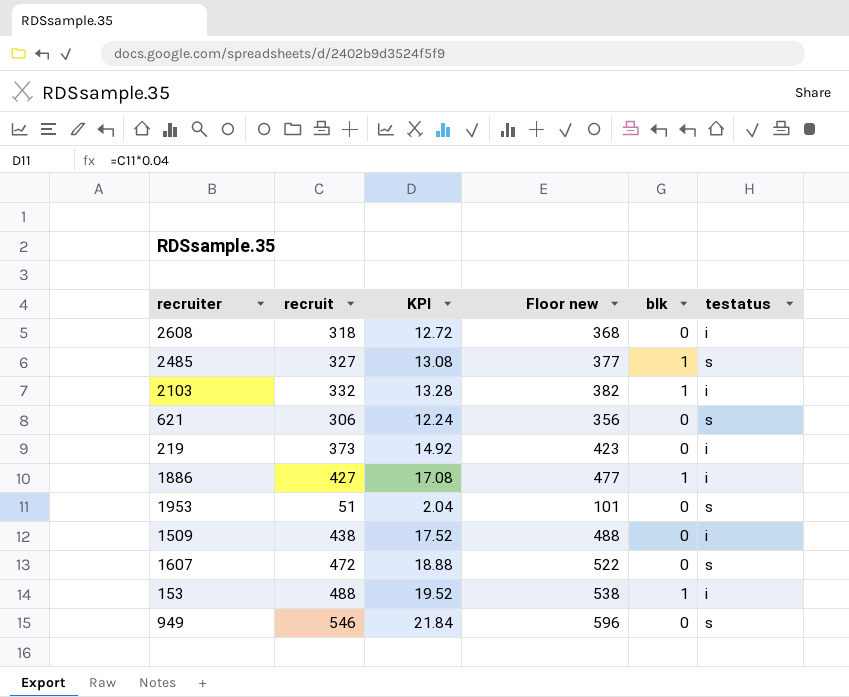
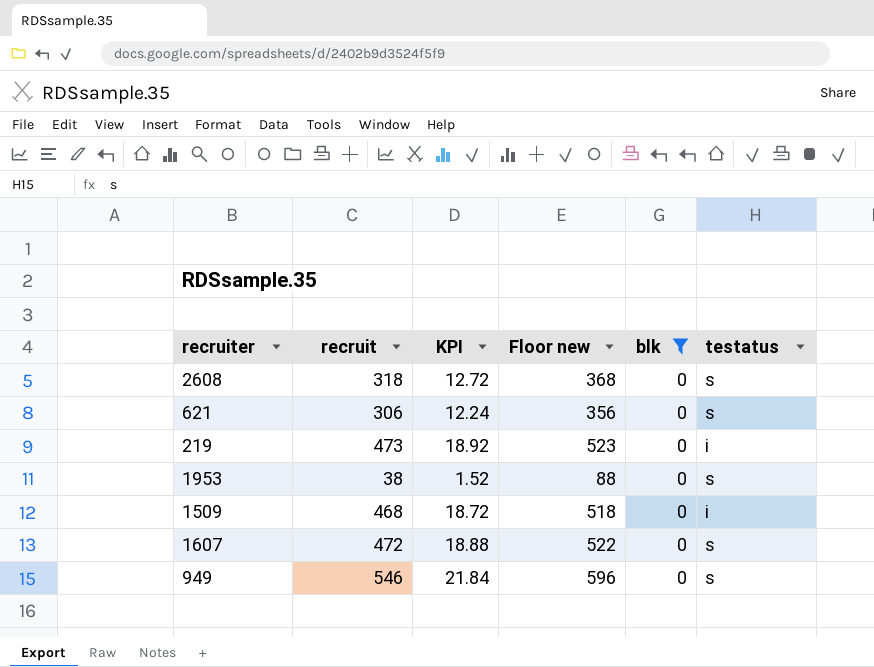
filter: none -> blk = 0
2608 | testatus: i -> s
219 | recruit: 373 -> 473
219 | KPI: 14.92 -> 18.92
219 | Floor new: 423 -> 523
1953 | recruit: 51 -> 38
1953 | KPI: 2.04 -> 1.52
1953 | Floor new: 101 -> 88
1509 | recruit: 438 -> 468
1509 | KPI: 17.52 -> 18.72
1509 | Floor new: 488 -> 518

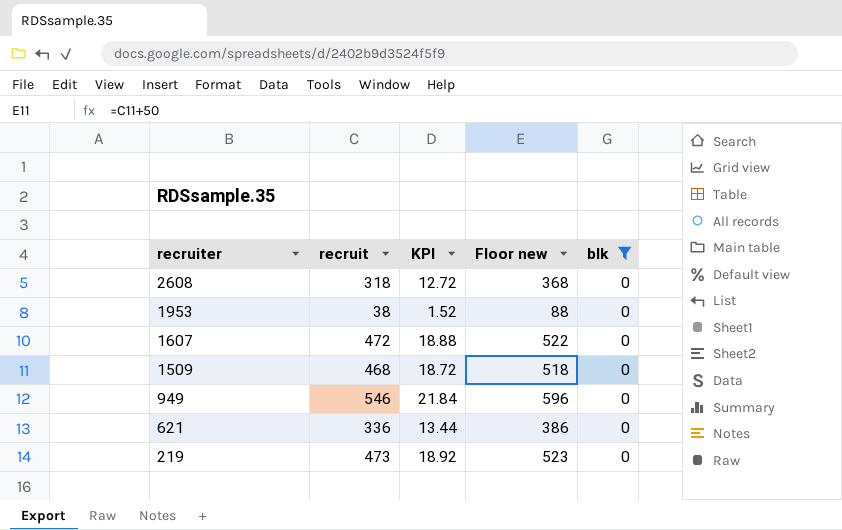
row order: none -> recruiter descending
column testatus | position: 6 -> none
621 | recruit: 306 -> 336
621 | KPI: 12.24 -> 13.44
621 | Floor new: 356 -> 386

